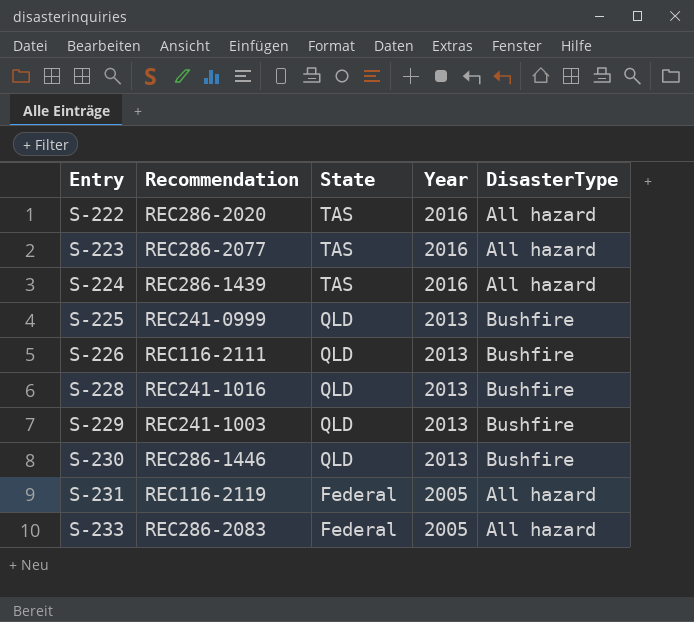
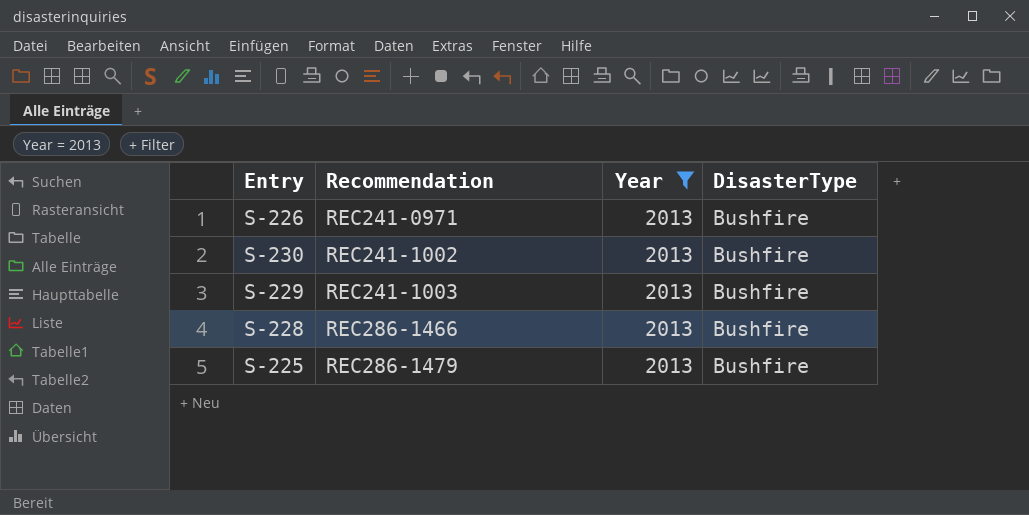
filter: none -> Year = 2013
row order: Entry ascending -> Recommendation ascending
column State | position: 3 -> none
S-226 | Recommendation: REC116-2111 -> REC241-0971
S-230 | Recommendation: REC286-1446 -> REC241-1002
S-228 | Recommendation: REC241-1016 -> REC286-1466
S-225 | Recommendation: REC241-0999 -> REC286-1479

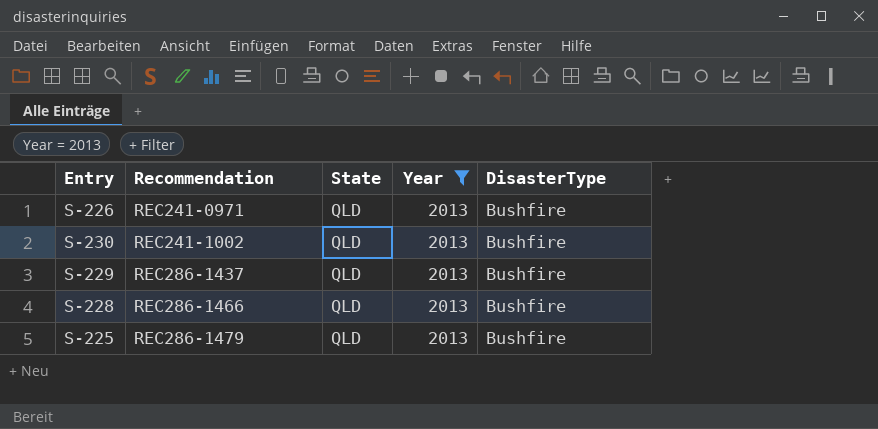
column State | position: none -> 3
S-229 | Recommendation: REC241-1003 -> REC286-1437

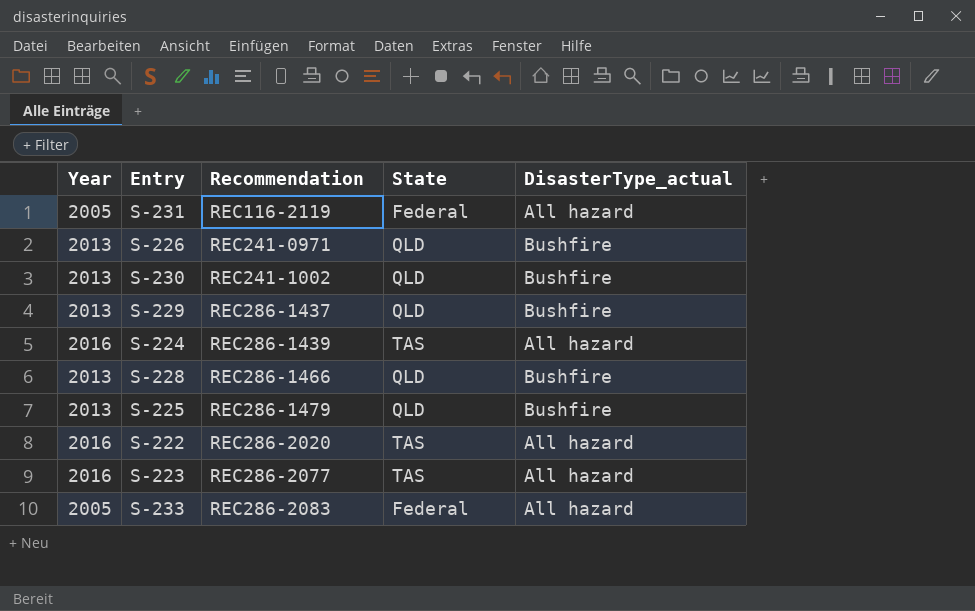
filter: Year = 2013 -> none
column Year | position: 4 -> 1
column name: DisasterType -> DisasterType_actual

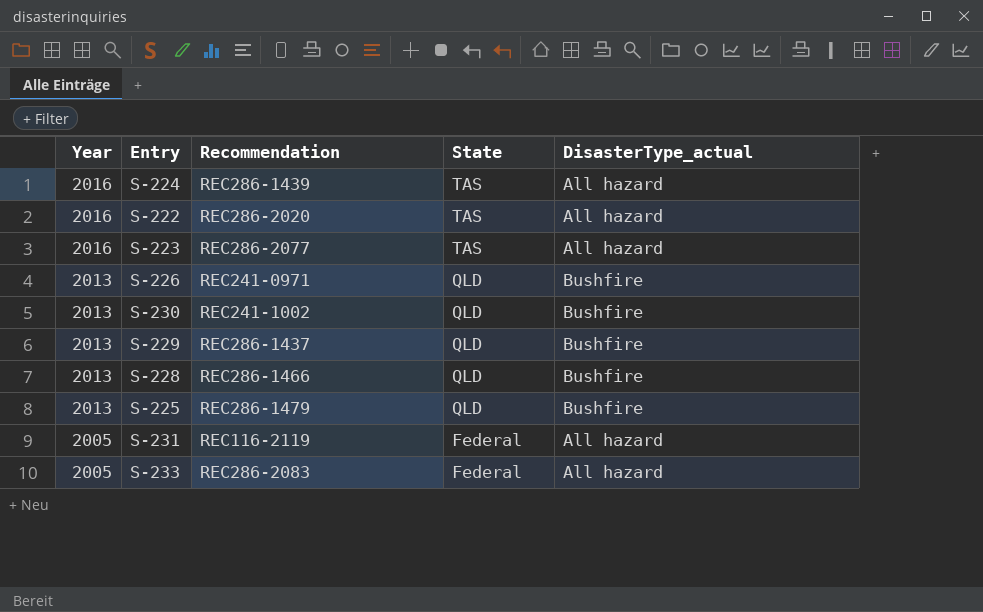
row order: Recommendation ascending -> Year descending

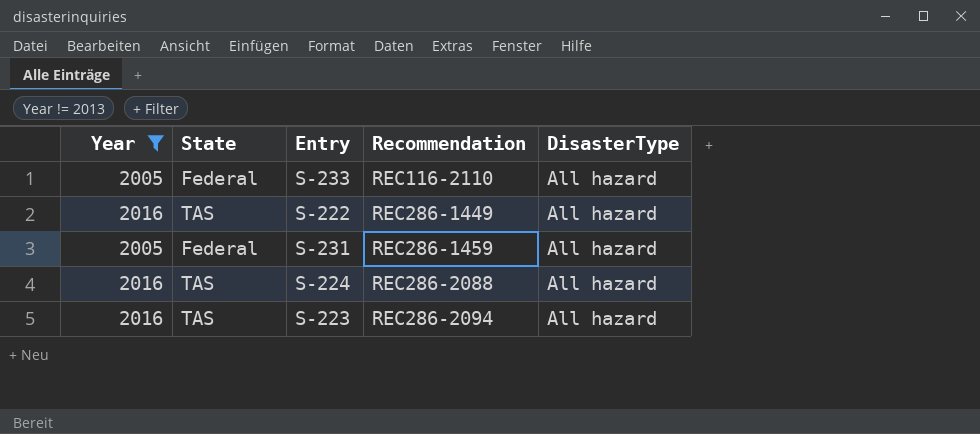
filter: none -> Year != 2013
row order: Year descending -> Recommendation ascending
column State | position: 4 -> 2
column name: DisasterType_actual -> DisasterType
S-233 | Recommendation: REC286-2083 -> REC116-2110
S-222 | Recommendation: REC286-2020 -> REC286-1449
S-231 | Recommendation: REC116-2119 -> REC286-1459
S-224 | Recommendation: REC286-1439 -> REC286-2088
S-223 | Recommendation: REC286-2077 -> REC286-2094

